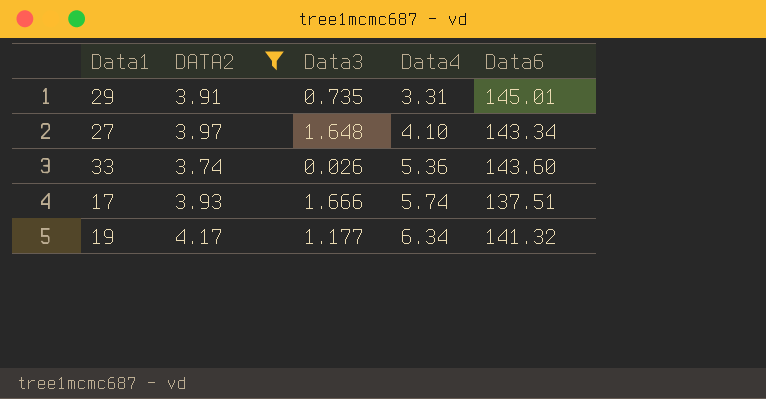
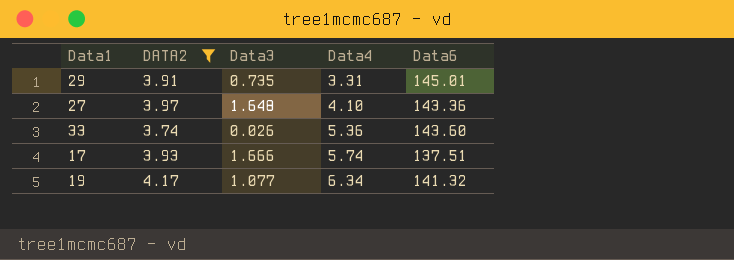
27 | Data6: 143.34 -> 143.36
19 | Data3: 1.177 -> 1.077

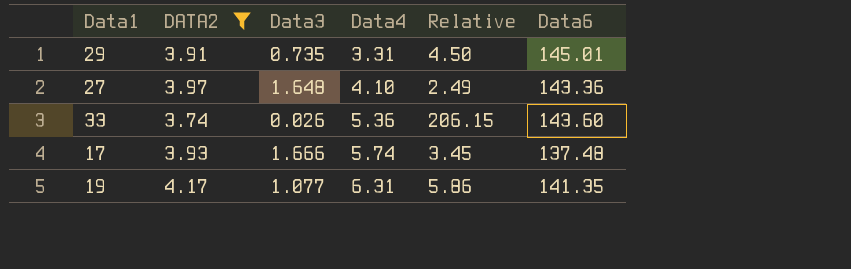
column Relative | formula: none -> [Data4] / [Data3]
17 | Data6: 137.51 -> 137.48
19 | Data4: 6.34 -> 6.31
19 | Data6: 141.32 -> 141.35

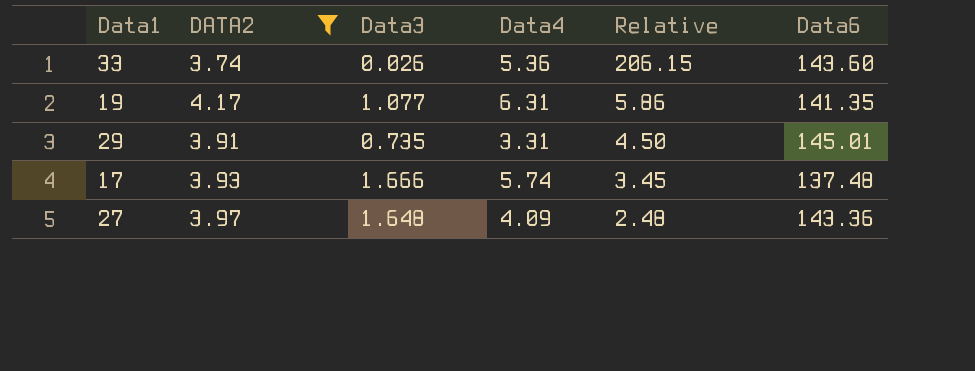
row order: Data4 ascending -> Relative descending
27 | Data4: 4.10 -> 4.09
27 | Relative: 2.49 -> 2.48

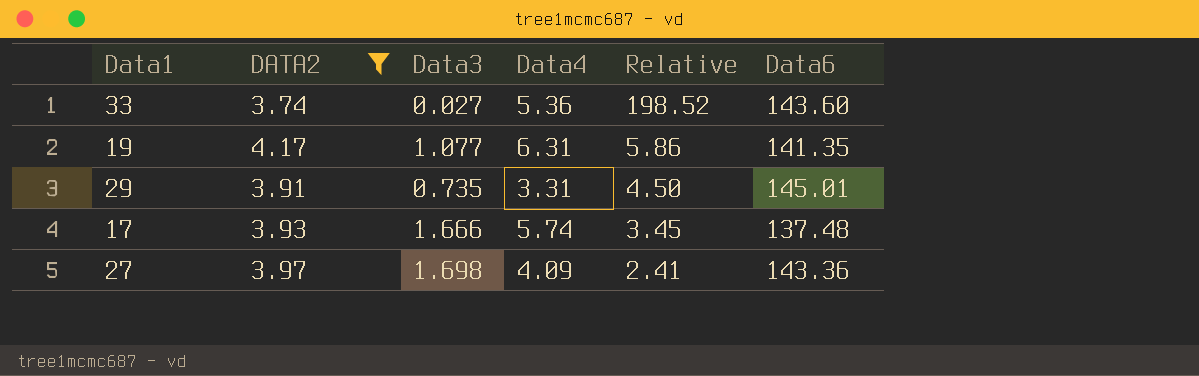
33 | Data3: 0.026 -> 0.027
33 | Relative: 206.15 -> 198.52
27 | Data3: 1.648 -> 1.698
27 | Relative: 2.48 -> 2.41

